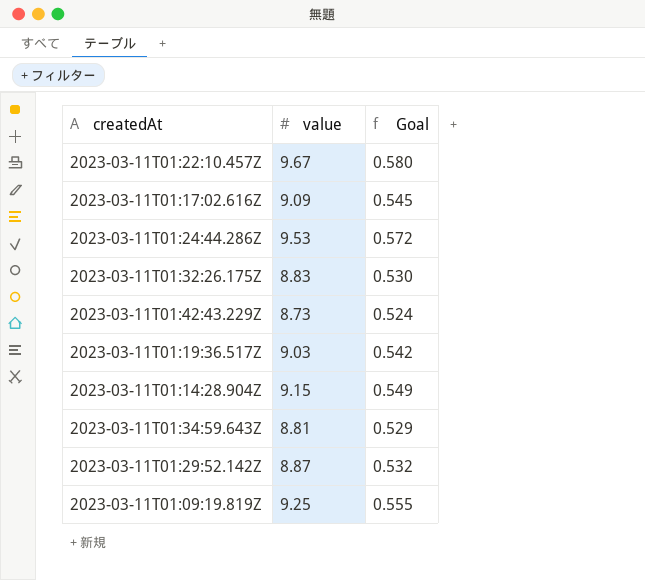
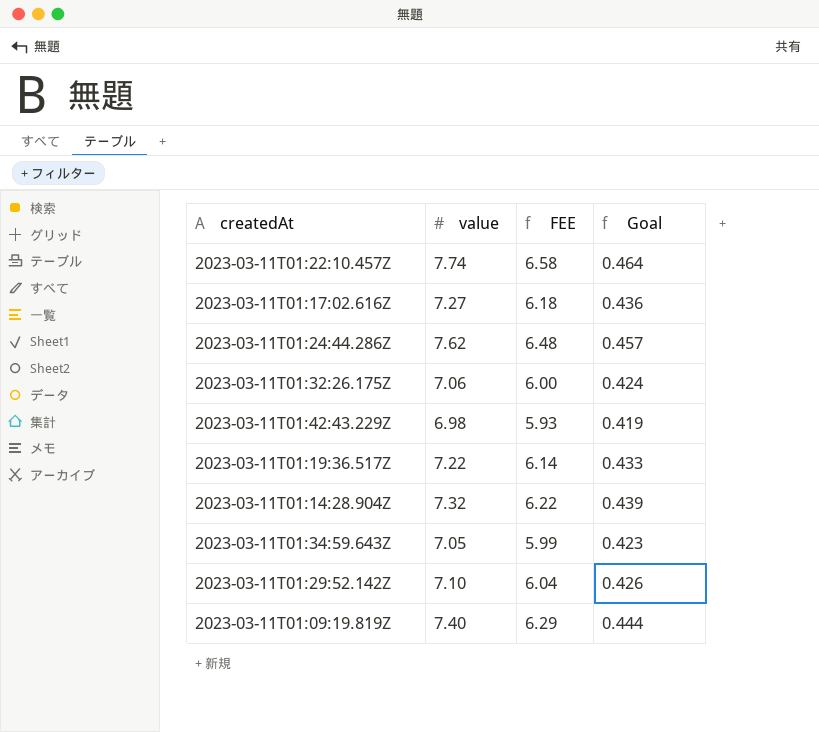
column FEE | formula: none -> [value] * 0.85
2023-03-11T01:22:10.457Z | value: 9.67 -> 7.74
2023-03-11T01:22:10.457Z | Goal: 0.580 -> 0.464
2023-03-11T01:17:02.616Z | value: 9.09 -> 7.27
2023-03-11T01:17:02.616Z | Goal: 0.545 -> 0.436
2023-03-11T01:24:44.286Z | value: 9.53 -> 7.62
2023-03-11T01:24:44.286Z | Goal: 0.572 -> 0.457
2023-03-11T01:32:26.175Z | value: 8.83 -> 7.06
2023-03-11T01:32:26.175Z | Goal: 0.530 -> 0.424
2023-03-11T01:42:43.229Z | value: 8.73 -> 6.98
2023-03-11T01:42:43.229Z | Goal: 0.524 -> 0.419
2023-03-11T01:19:36.517Z | value: 9.03 -> 7.22
2023-03-11T01:19:36.517Z | Goal: 0.542 -> 0.433
2023-03-11T01:14:28.904Z | value: 9.15 -> 7.32
2023-03-11T01:14:28.904Z | Goal: 0.549 -> 0.439
2023-03-11T01:34:59.643Z | value: 8.81 -> 7.05
2023-03-11T01:34:59.643Z | Goal: 0.529 -> 0.423
2023-03-11T01:29:52.142Z | value: 8.87 -> 7.10
2023-03-11T01:29:52.142Z | Goal: 0.532 -> 0.426
2023-03-11T01:09:19.819Z | value: 9.25 -> 7.40
2023-03-11T01:09:19.819Z | Goal: 0.555 -> 0.444

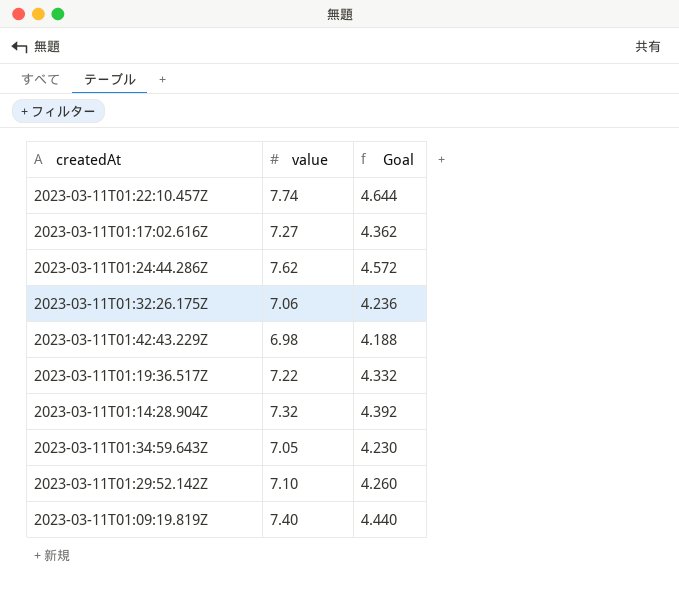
column FEE | formula: [value] * 0.85 -> none
column Goal | formula: [value] * 0.06 -> [value] * 0.6

